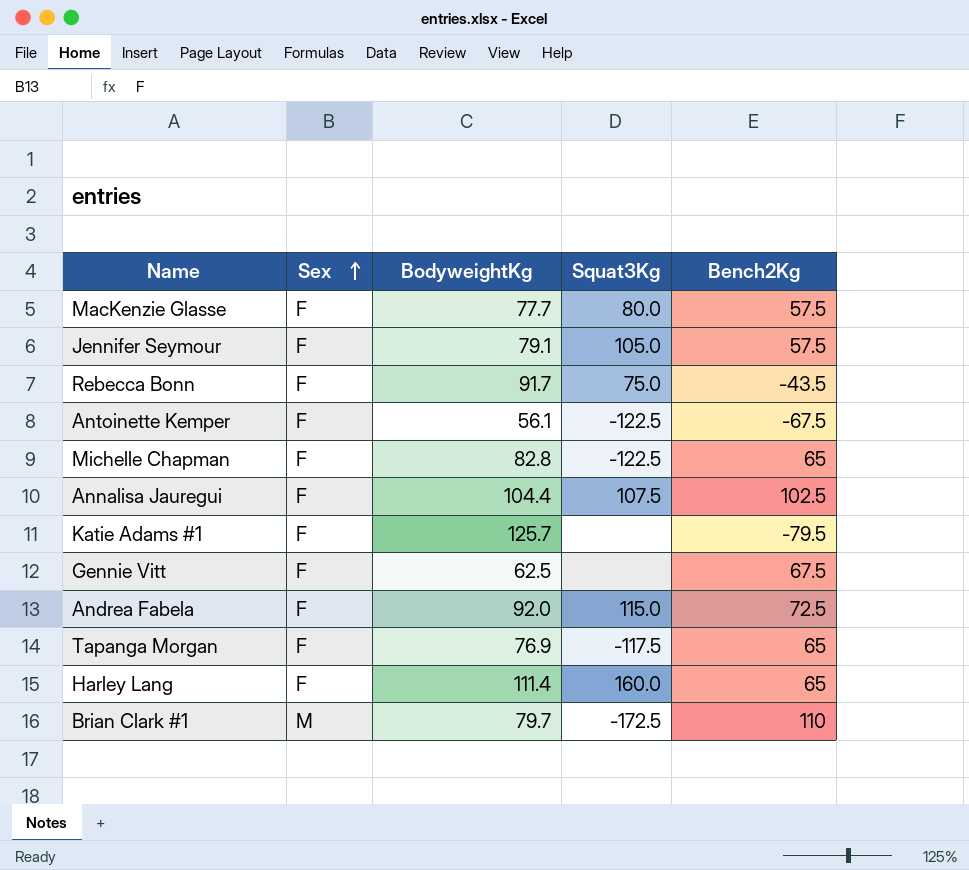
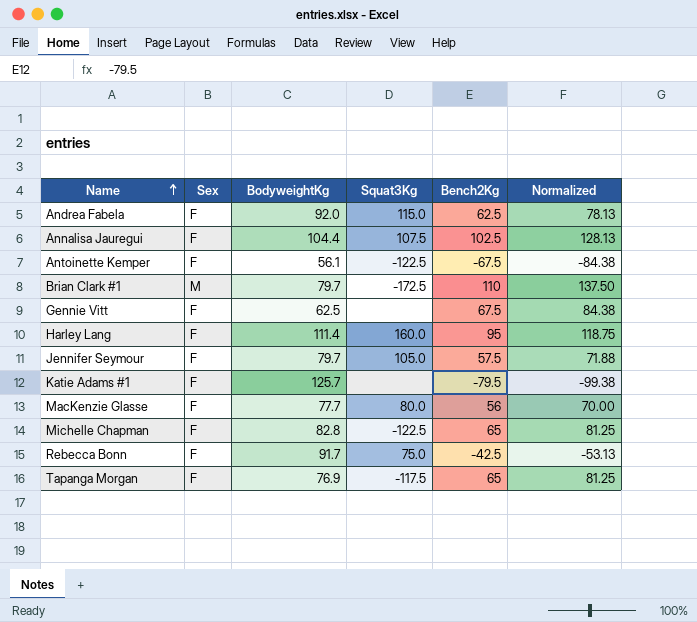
row order: Sex ascending -> Name ascending
column Normalized | formula: none -> [Bench2Kg] * 1.25
Andrea Fabela | Bench2Kg: 72.5 -> 62.5
Harley Lang | Bench2Kg: 65 -> 95
Jennifer Seymour | BodyweightKg: 79.1 -> 79.7
MacKenzie Glasse | Bench2Kg: 57.5 -> 56
Rebecca Bonn | Bench2Kg: -43.5 -> -42.5

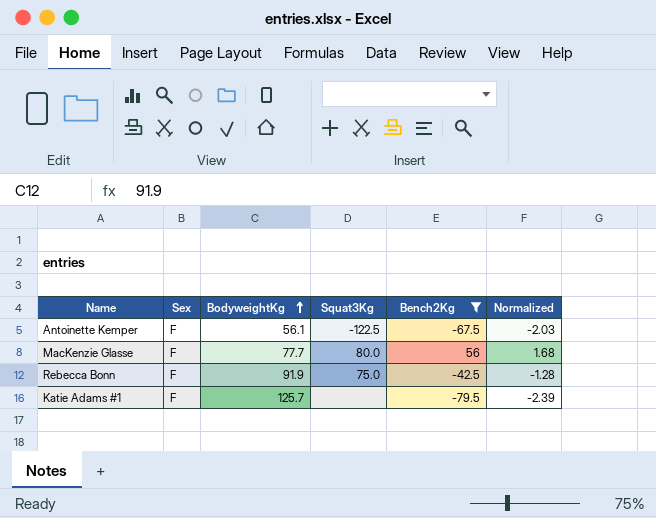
filter: none -> Bench2Kg <= 56
row order: Name ascending -> BodyweightKg ascending
column Normalized | formula: [Bench2Kg] * 1.25 -> [Bench2Kg] * 0.03
Rebecca Bonn | BodyweightKg: 91.7 -> 91.9

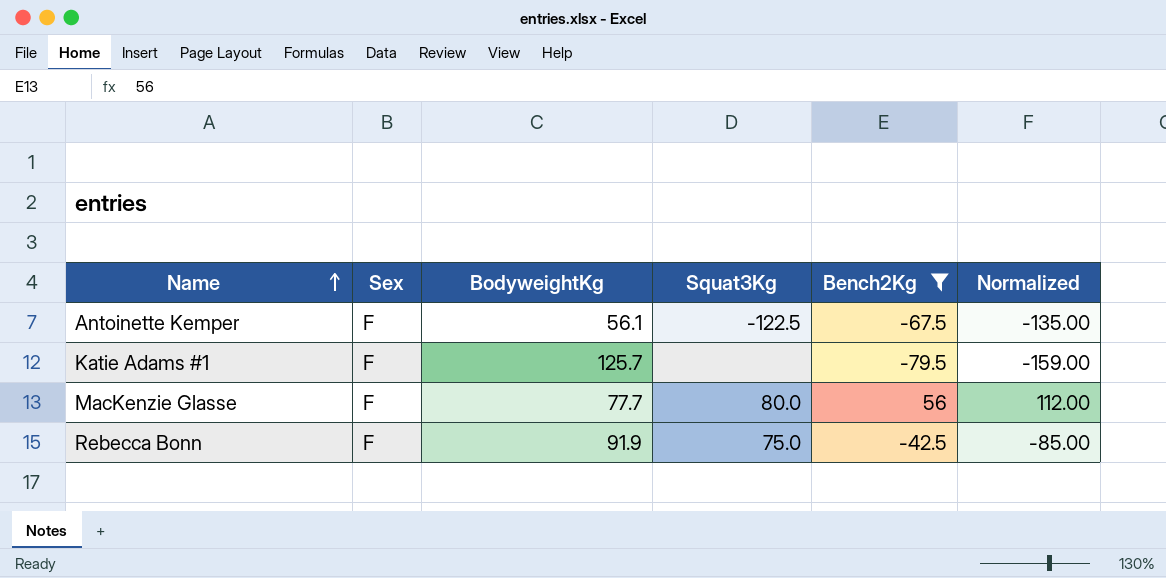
row order: BodyweightKg ascending -> Name ascending
column Normalized | formula: [Bench2Kg] * 0.03 -> [Bench2Kg] * 2

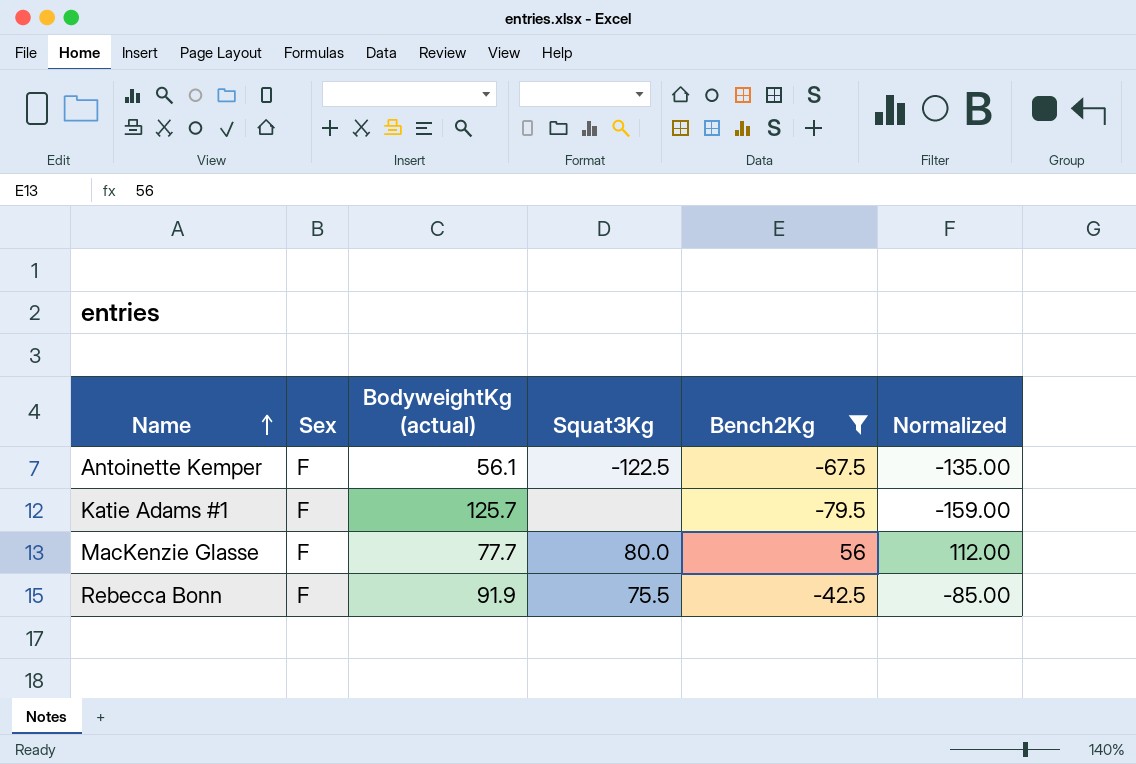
column name: BodyweightKg -> BodyweightKg (actual)
Rebecca Bonn | Squat3Kg: 75.0 -> 75.5

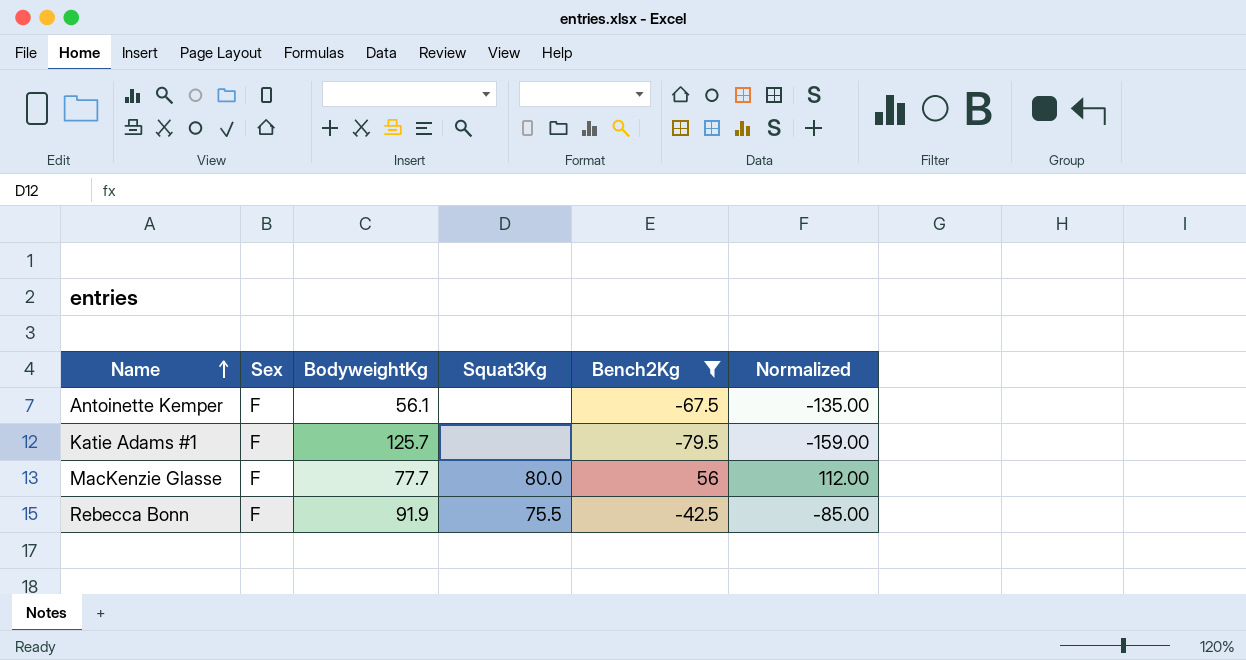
column name: BodyweightKg (actual) -> BodyweightKg
Antoinette Kemper | Squat3Kg: -122.5 -> none

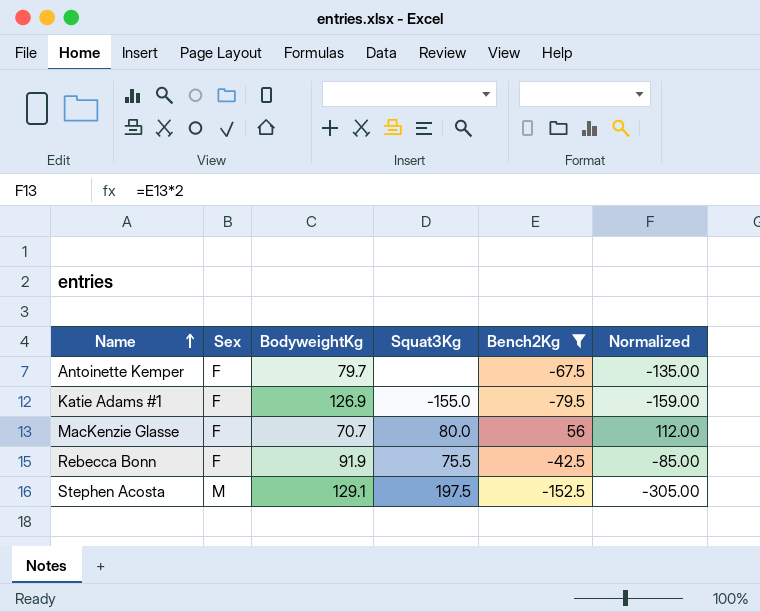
Antoinette Kemper | BodyweightKg: 56.1 -> 79.7
Katie Adams #1 | BodyweightKg: 125.7 -> 126.9
Katie Adams #1 | Squat3Kg: none -> -155.0
MacKenzie Glasse | BodyweightKg: 77.7 -> 70.7
row Stephen Acosta: none -> M | 129.1 | 197.5 | -152.5 | -305.00

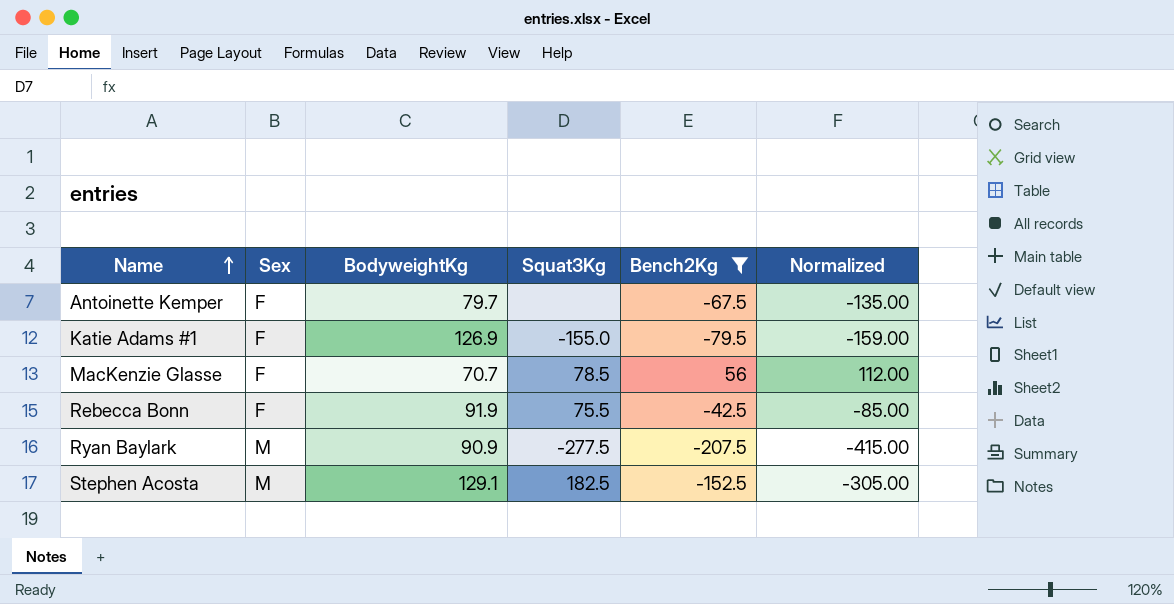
MacKenzie Glasse | Squat3Kg: 80.0 -> 78.5
row Ryan Baylark: none -> M | 90.9 | -277.5 | -207.5 | -415.00
Stephen Acosta | Squat3Kg: 197.5 -> 182.5

